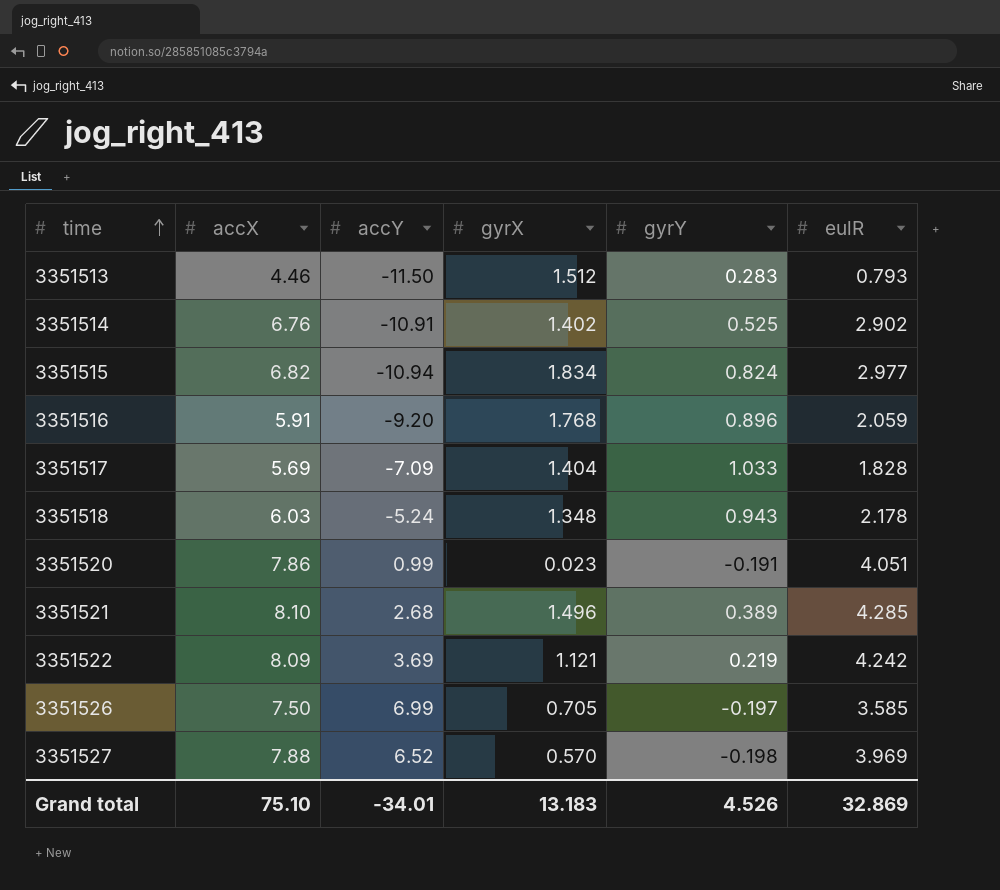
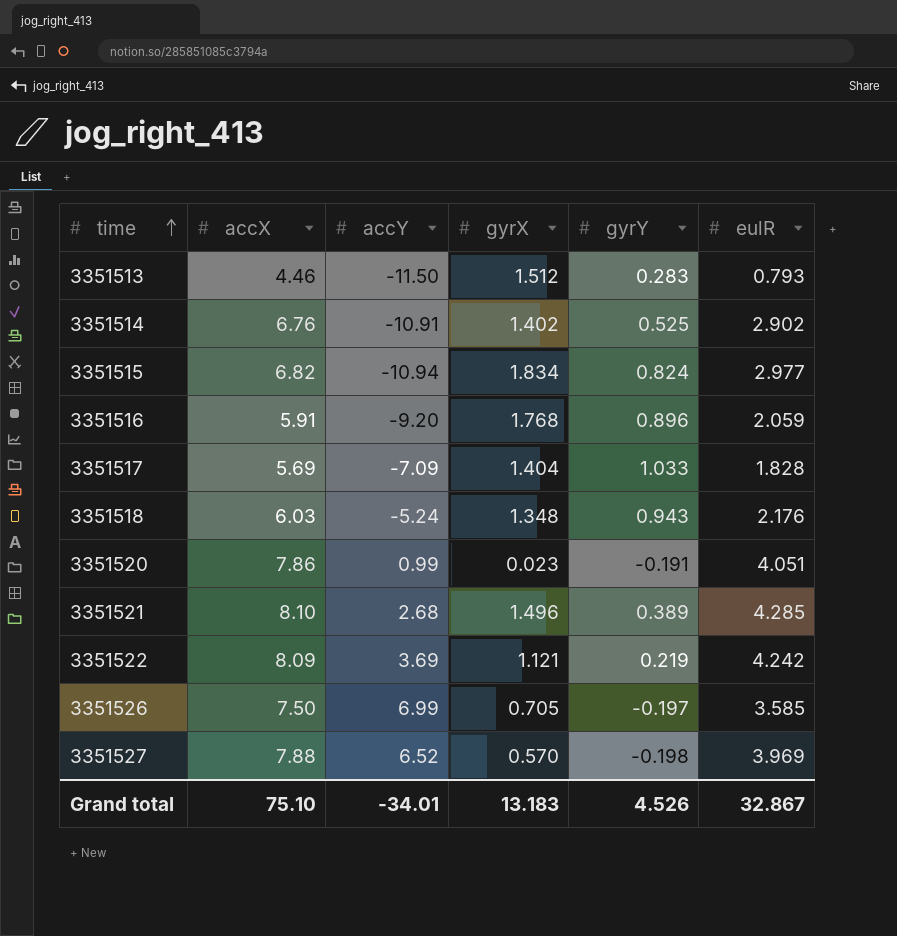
3351518 | eulR: 2.178 -> 2.176
Grand total | eulR: 32.869 -> 32.867

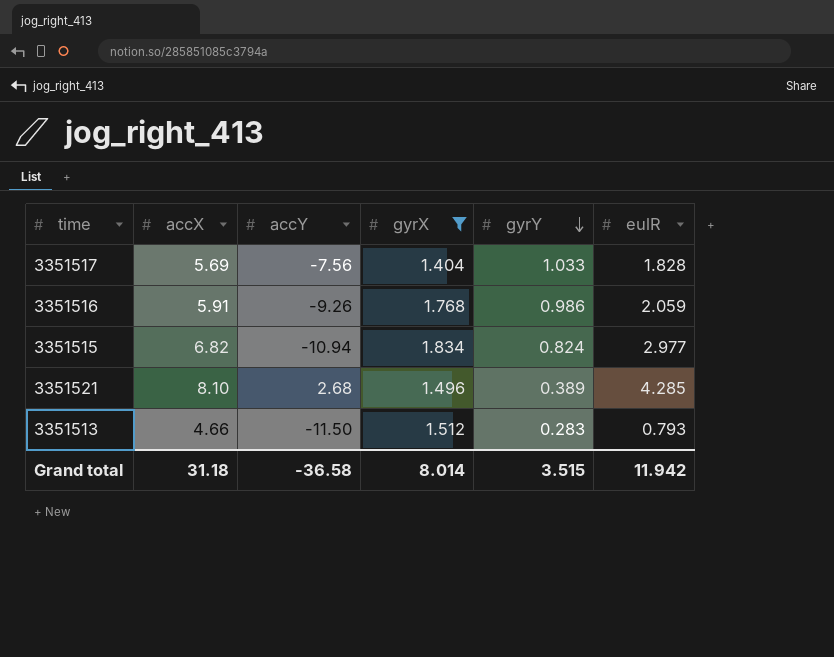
filter: none -> gyrX >= 1.404
row order: time ascending -> gyrY descending
3351517 | accY: -7.09 -> -7.56
3351516 | accY: -9.20 -> -9.26
3351516 | gyrY: 0.896 -> 0.986
3351513 | accX: 4.46 -> 4.66
Grand total | accX: 75.10 -> 31.18
Grand total | accY: -34.01 -> -36.58
Grand total | gyrX: 13.183 -> 8.014
Grand total | gyrY: 4.526 -> 3.515
Grand total | eulR: 32.867 -> 11.942

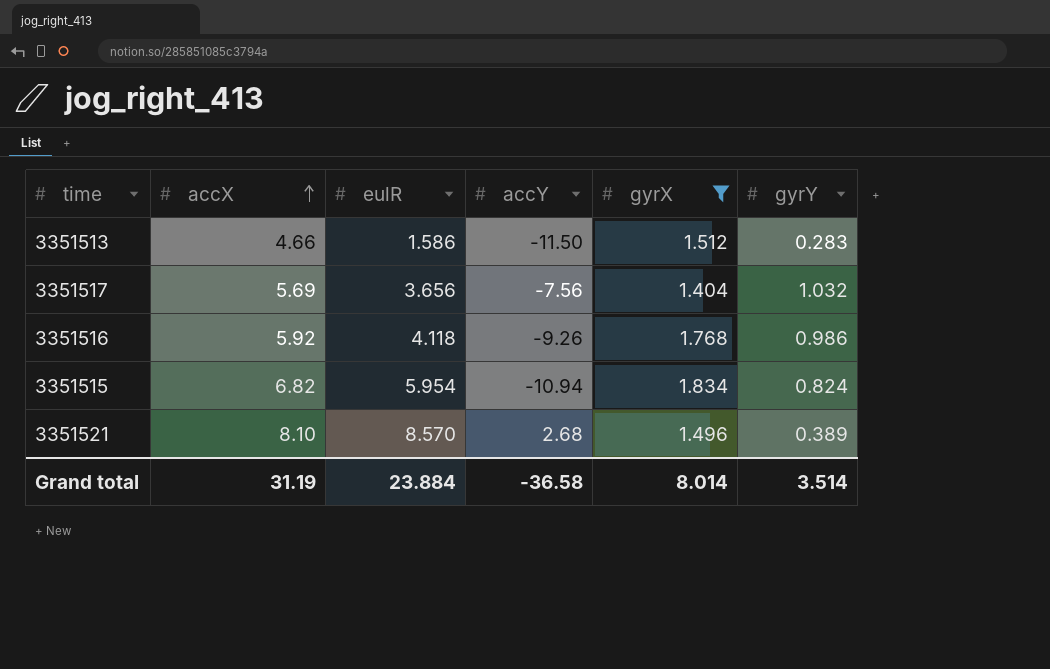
row order: gyrY descending -> accX ascending
column eulR | position: 6 -> 3
3351513 | eulR: 0.793 -> 1.586
3351517 | eulR: 1.828 -> 3.656
3351517 | gyrY: 1.033 -> 1.032
3351516 | accX: 5.91 -> 5.92
3351516 | eulR: 2.059 -> 4.118
3351515 | eulR: 2.977 -> 5.954
3351521 | eulR: 4.285 -> 8.570
Grand total | accX: 31.18 -> 31.19
Grand total | eulR: 11.942 -> 23.884
Grand total | gyrY: 3.515 -> 3.514

